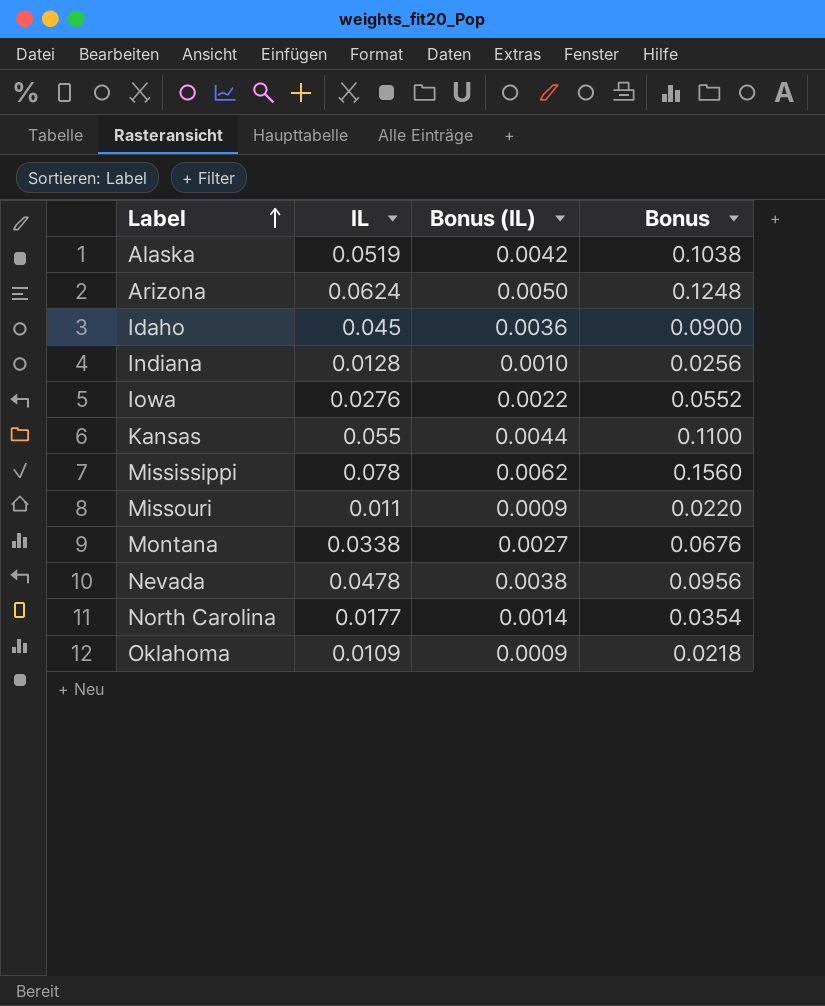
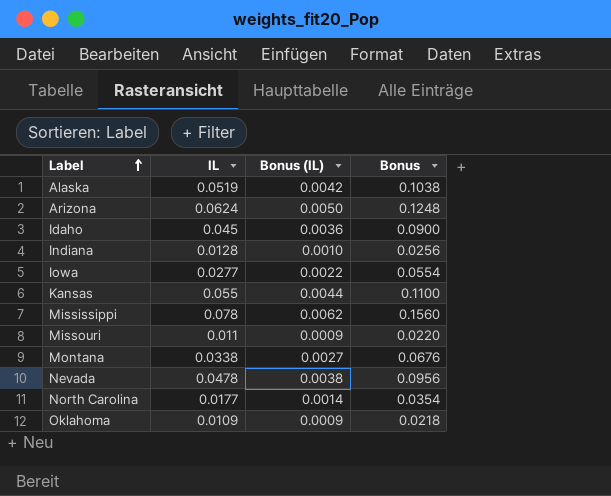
Iowa | IL: 0.0276 -> 0.0277
Iowa | Bonus: 0.0552 -> 0.0554

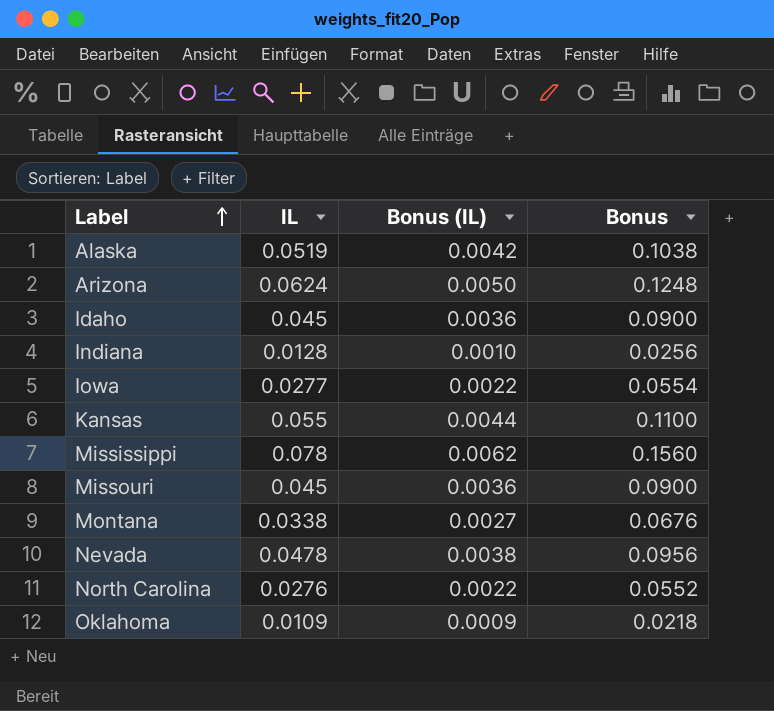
Missouri | IL: 0.011 -> 0.045
Missouri | Bonus (IL): 0.0009 -> 0.0036
Missouri | Bonus: 0.0220 -> 0.0900
North Carolina | IL: 0.0177 -> 0.0276
North Carolina | Bonus (IL): 0.0014 -> 0.0022
North Carolina | Bonus: 0.0354 -> 0.0552

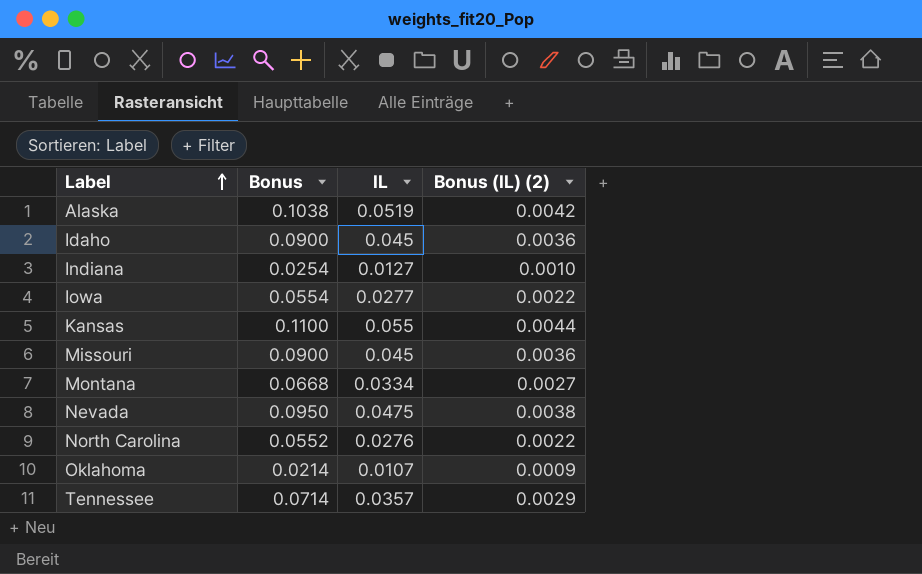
column Bonus | position: 4 -> 2
column name: Bonus (IL) -> Bonus (IL) (2)
row Arizona: 0.0624 | 0.0050 | 0.1248 -> none
row Mississippi: 0.078 | 0.0062 | 0.1560 -> none
Indiana | Bonus: 0.0256 -> 0.0254
Indiana | IL: 0.0128 -> 0.0127
Montana | Bonus: 0.0676 -> 0.0668
Montana | IL: 0.0338 -> 0.0334
Nevada | Bonus: 0.0956 -> 0.0950
Nevada | IL: 0.0478 -> 0.0475
Oklahoma | Bonus: 0.0218 -> 0.0214
Oklahoma | IL: 0.0109 -> 0.0107
row Tennessee: none -> 0.0714 | 0.0357 | 0.0029

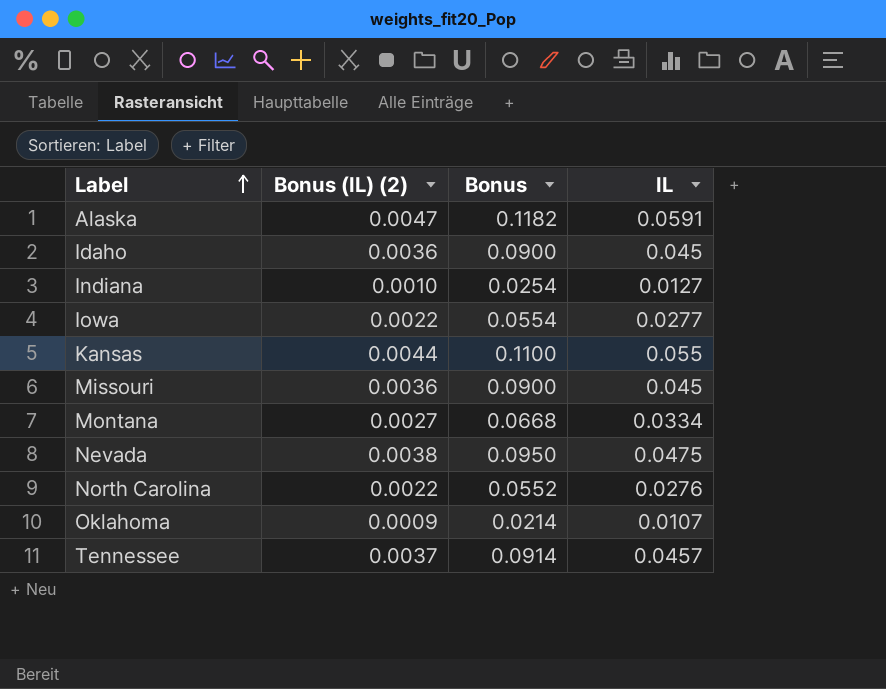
column Bonus (IL) (2) | position: 4 -> 2
Alaska | Bonus (IL) (2): 0.0042 -> 0.0047
Alaska | Bonus: 0.1038 -> 0.1182
Alaska | IL: 0.0519 -> 0.0591
Tennessee | Bonus (IL) (2): 0.0029 -> 0.0037
Tennessee | Bonus: 0.0714 -> 0.0914
Tennessee | IL: 0.0357 -> 0.0457

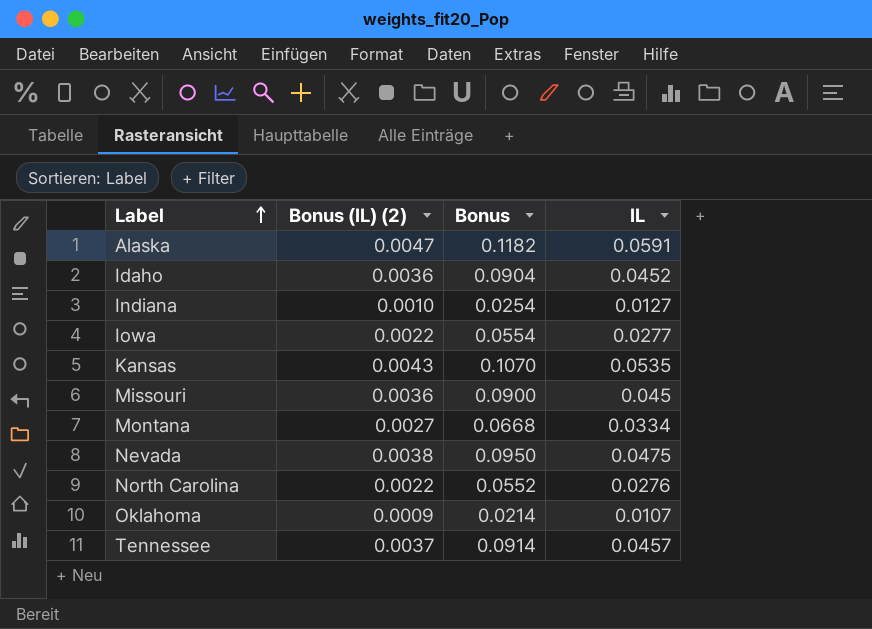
Idaho | Bonus: 0.0900 -> 0.0904
Idaho | IL: 0.045 -> 0.0452
Kansas | Bonus (IL) (2): 0.0044 -> 0.0043
Kansas | Bonus: 0.1100 -> 0.1070
Kansas | IL: 0.055 -> 0.0535

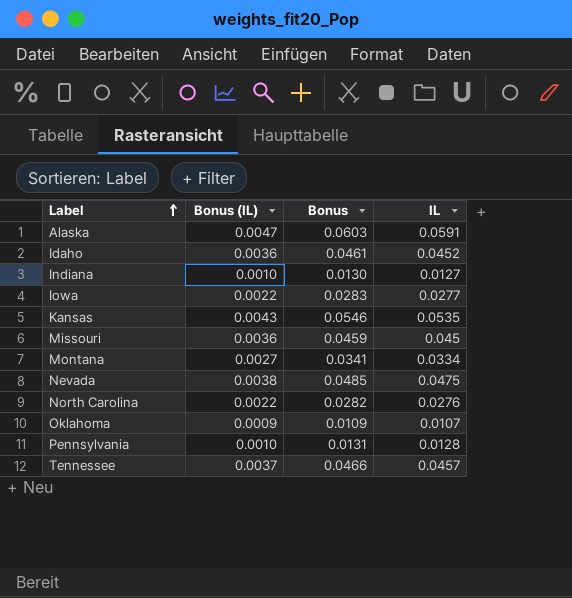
column name: Bonus (IL) (2) -> Bonus (IL)
column Bonus | formula: [IL] * 2 -> [IL] * 1.02
row Pennsylvania: none -> 0.0010 | 0.0131 | 0.0128

